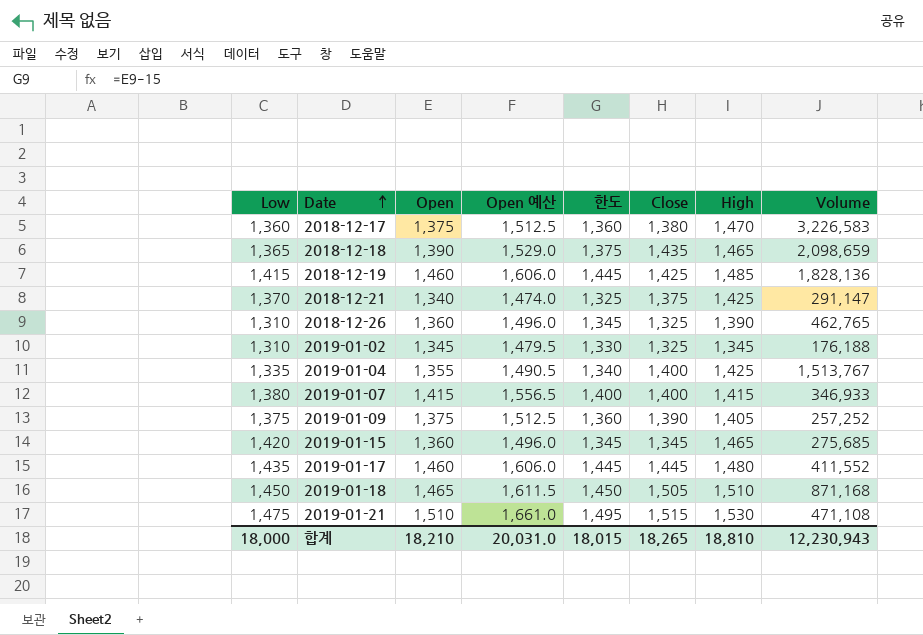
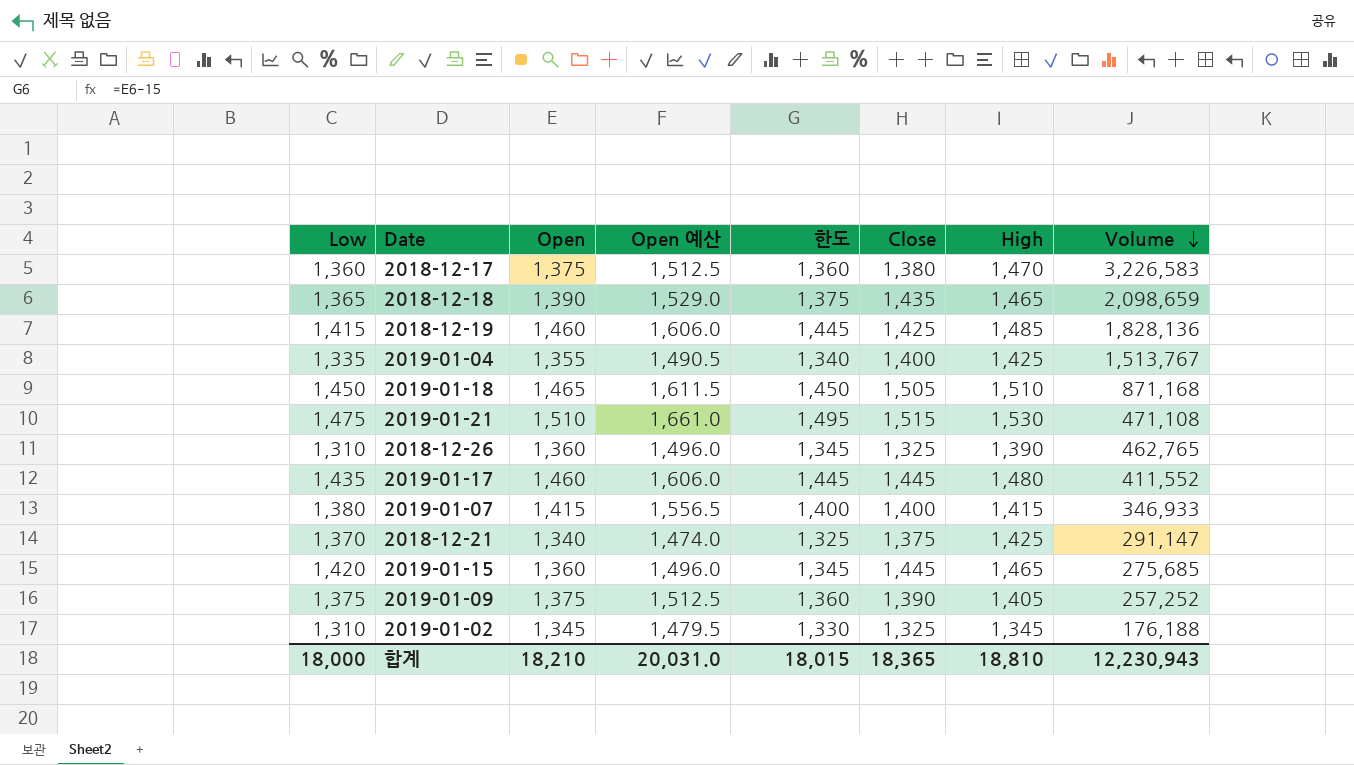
row order: Date ascending -> Volume descending
2019-01-15 | Close: 1,345 -> 1,445
합계 | Close: 18,265 -> 18,365

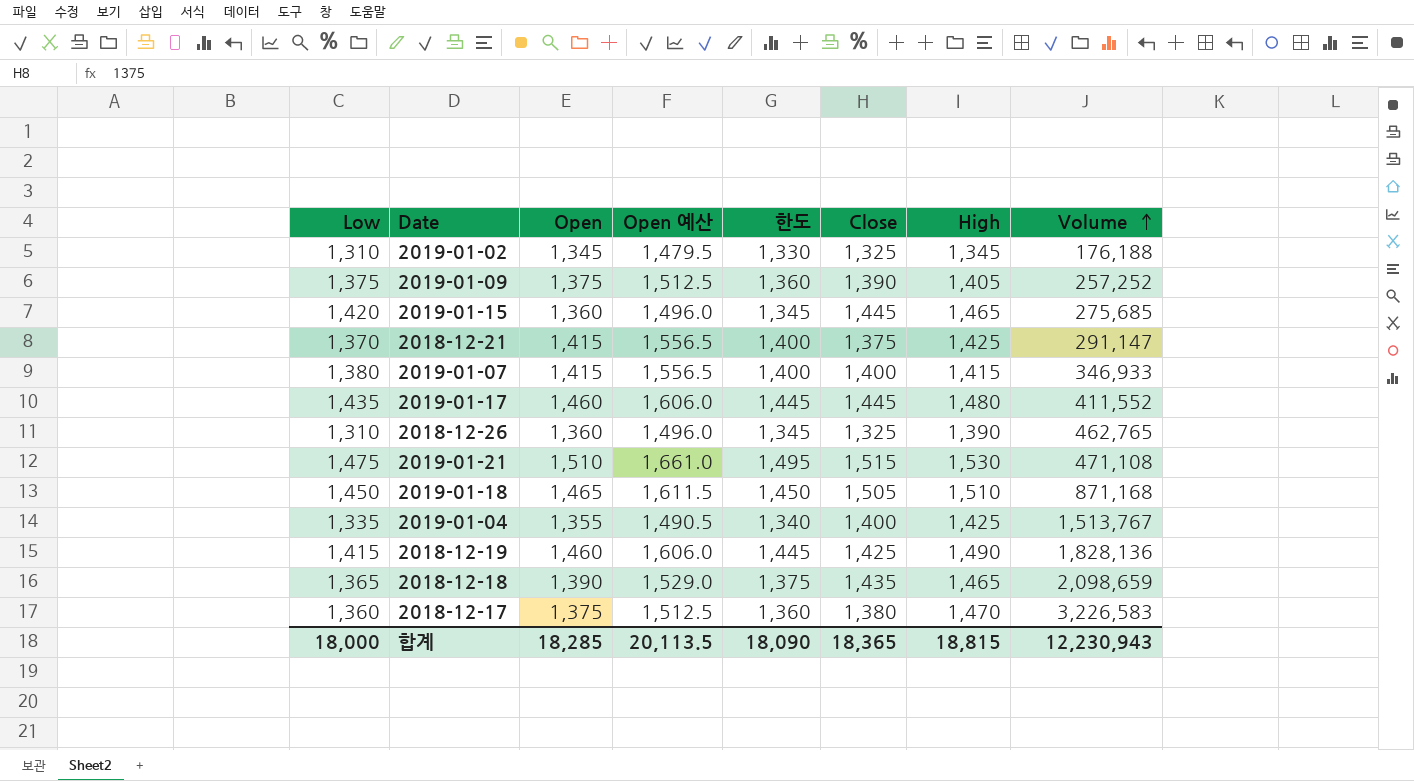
row order: Volume descending -> Volume ascending
2018-12-21 | Open: 1,340 -> 1,415
2018-12-21 | Open 예산: 1,474.0 -> 1,556.5
2018-12-21 | 한도: 1,325 -> 1,400
2018-12-19 | High: 1,485 -> 1,490
합계 | Open: 18,210 -> 18,285
합계 | Open 예산: 20,031.0 -> 20,113.5
합계 | 한도: 18,015 -> 18,090
합계 | High: 18,810 -> 18,815

